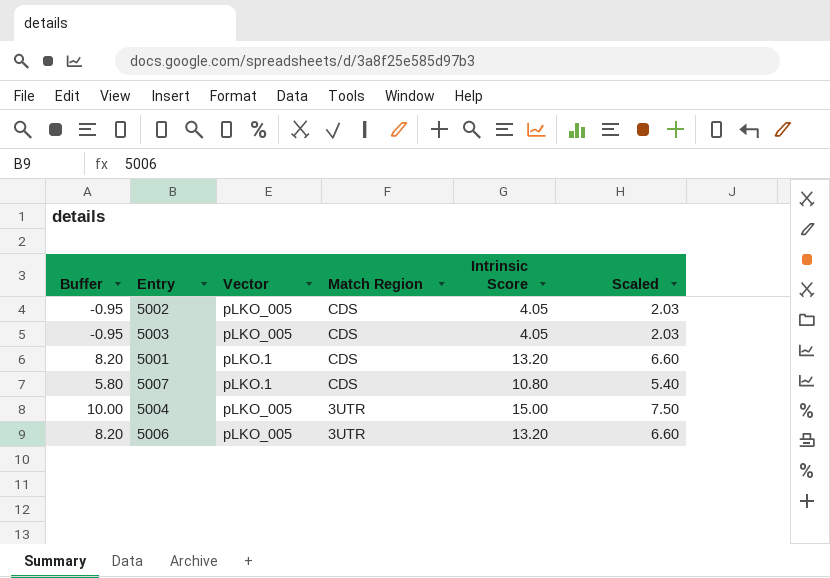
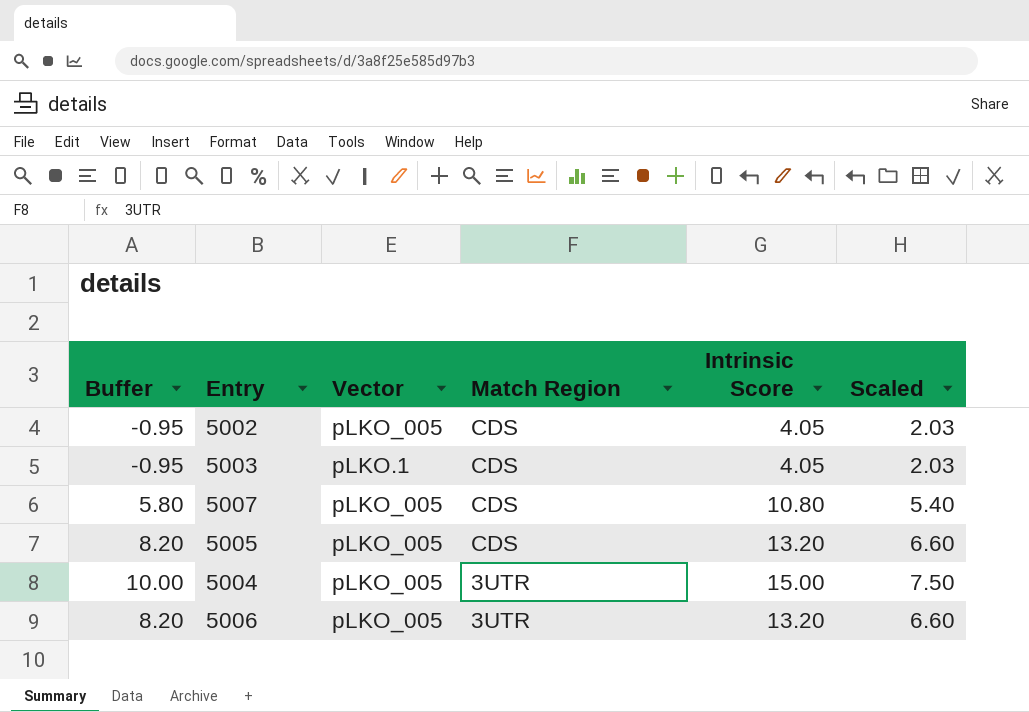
row 5001: 8.20 | pLKO.1 | CDS | 13.20 | 6.60 -> none
5003 | Vector: pLKO_005 -> pLKO.1
5007 | Vector: pLKO.1 -> pLKO_005
row 5005: none -> 8.20 | pLKO_005 | CDS | 13.20 | 6.60

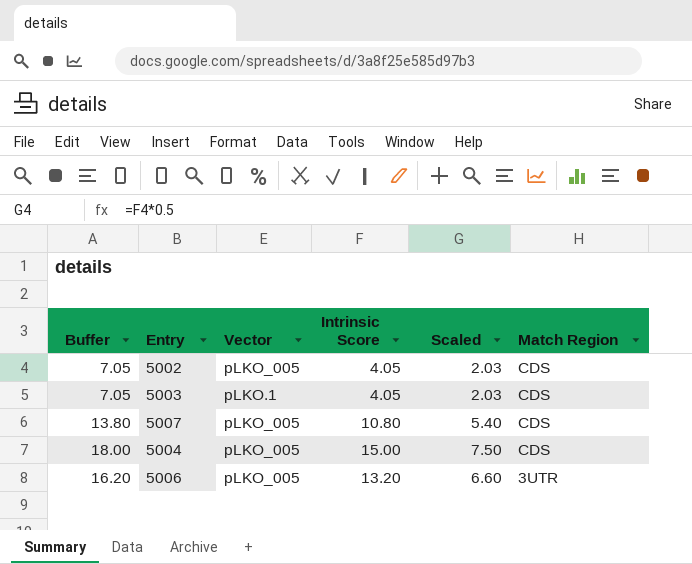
column Buffer | formula: [Intrinsic Score] - 5 -> [Intrinsic Score] + 3
column Match Region | position: 4 -> 6
row 5005: 8.20 | pLKO_005 | CDS | 13.20 | 6.60 -> none
5004 | Match Region: 3UTR -> CDS

